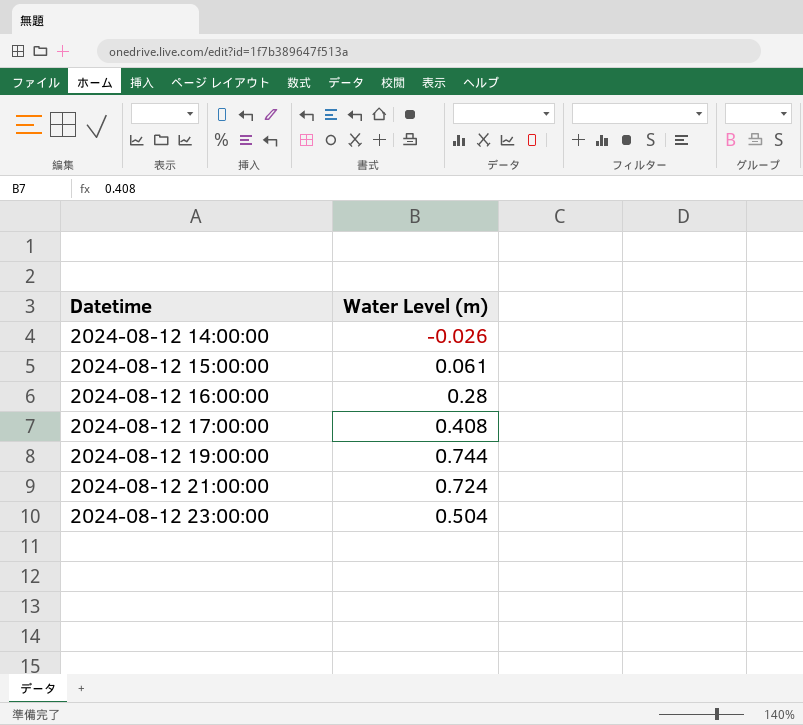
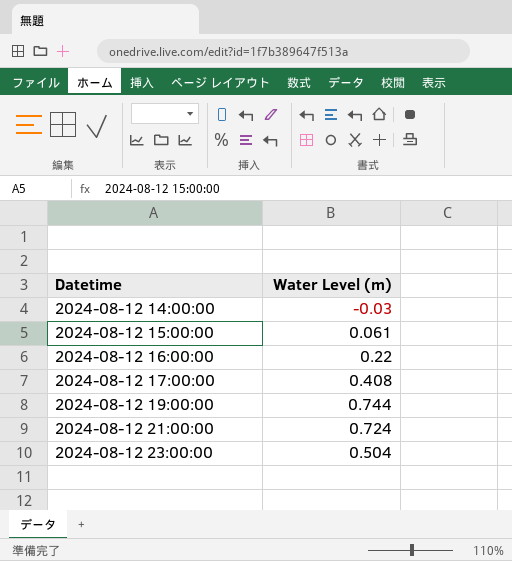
2024-08-12 14:00:00 | Water Level (m): -0.026 -> -0.03
2024-08-12 16:00:00 | Water Level (m): 0.28 -> 0.22

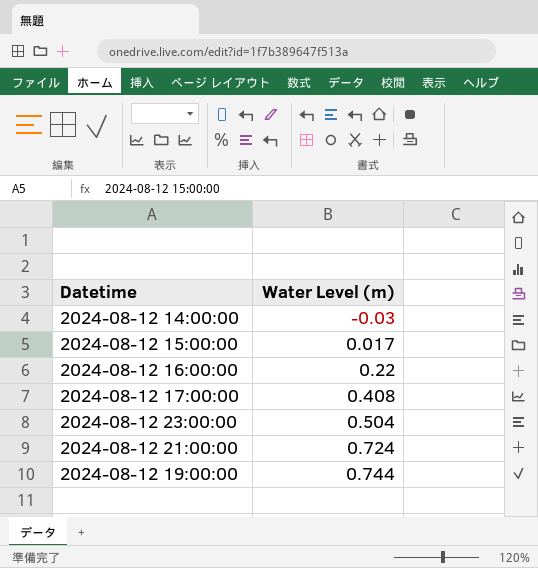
row order: Datetime ascending -> Water Level (m) ascending
2024-08-12 15:00:00 | Water Level (m): 0.061 -> 0.017

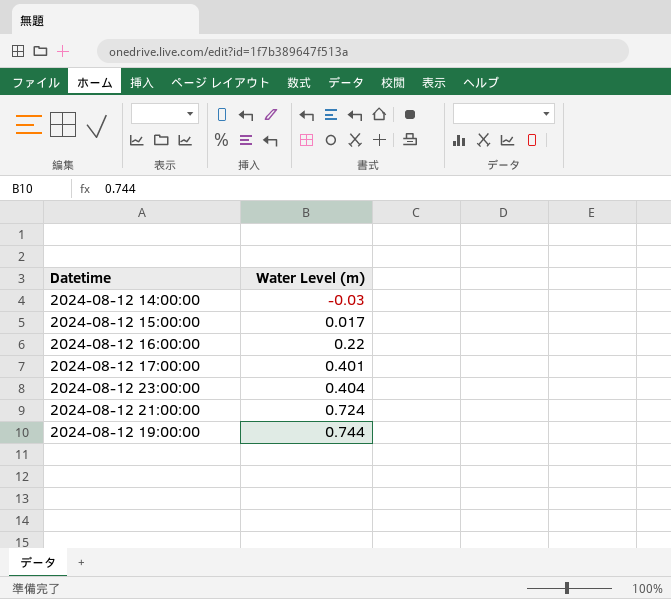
2024-08-12 17:00:00 | Water Level (m): 0.408 -> 0.401
2024-08-12 23:00:00 | Water Level (m): 0.504 -> 0.404

